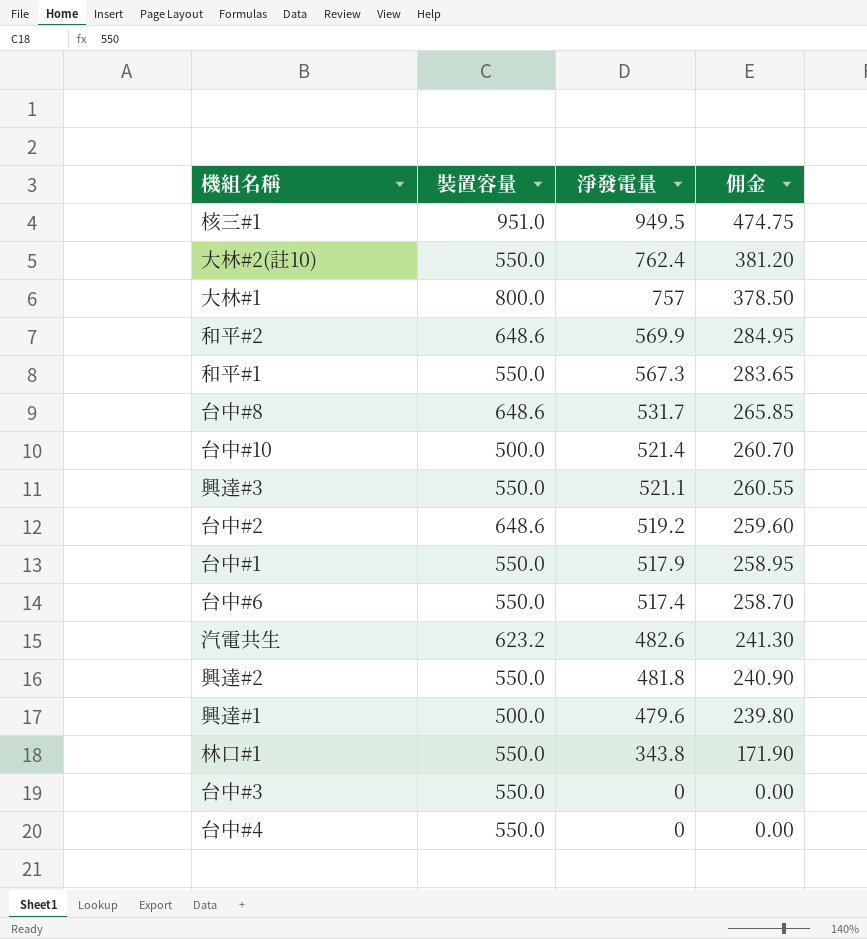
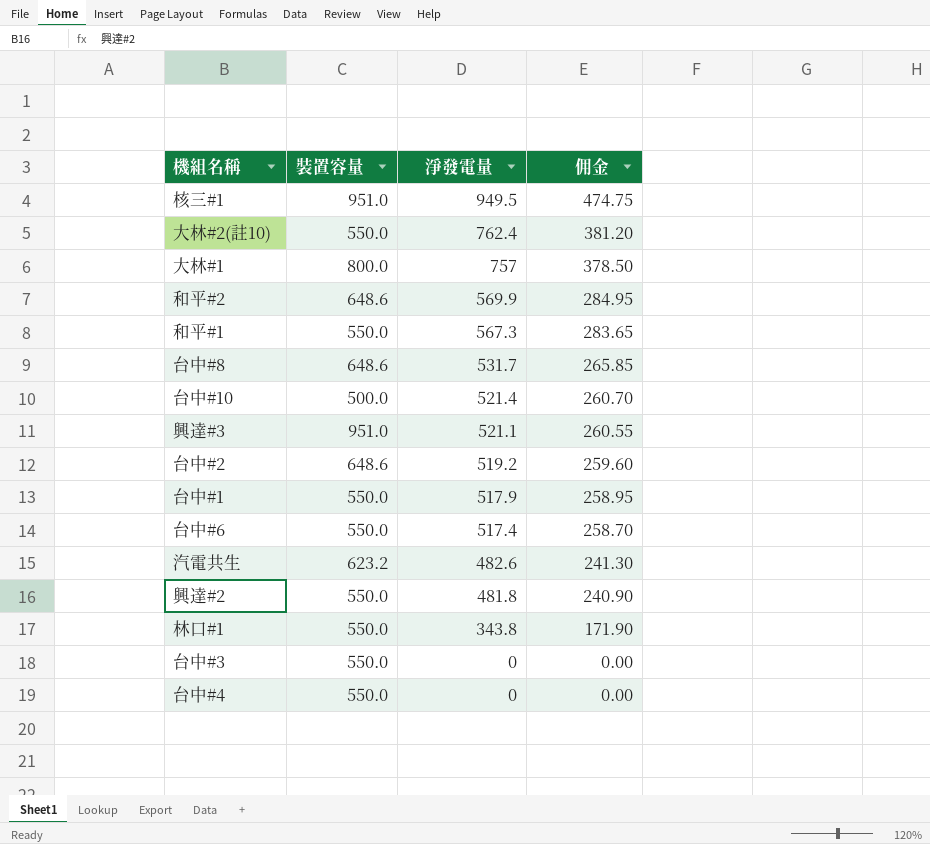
row 興達#1: 500.0 | 479.6 | 239.80 -> none
興達#3 | 裝置容量: 550.0 -> 951.0

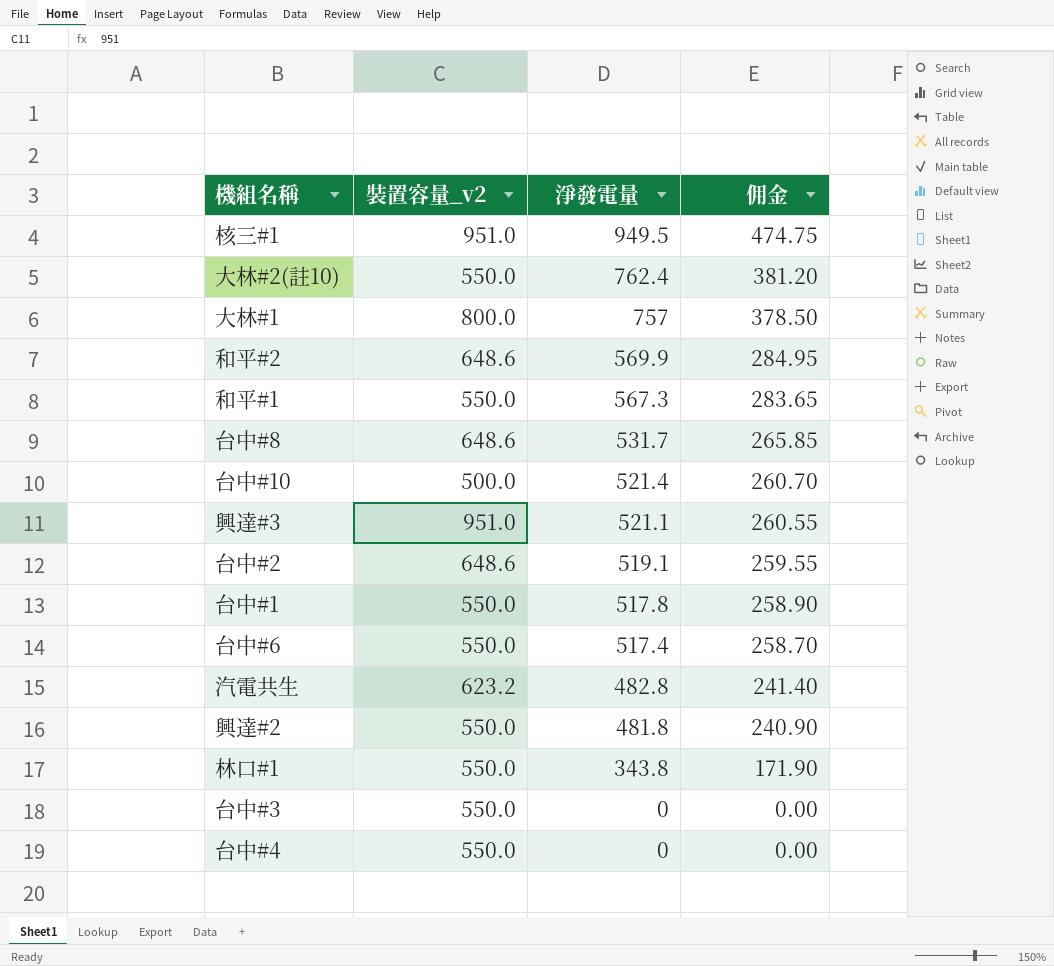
column name: 裝置容量 -> 裝置容量_v2
台中#2 | 淨發電量: 519.2 -> 519.1
台中#2 | 佣金: 259.60 -> 259.55
台中#1 | 淨發電量: 517.9 -> 517.8
台中#1 | 佣金: 258.95 -> 258.90
汽電共生 | 淨發電量: 482.6 -> 482.8
汽電共生 | 佣金: 241.30 -> 241.40

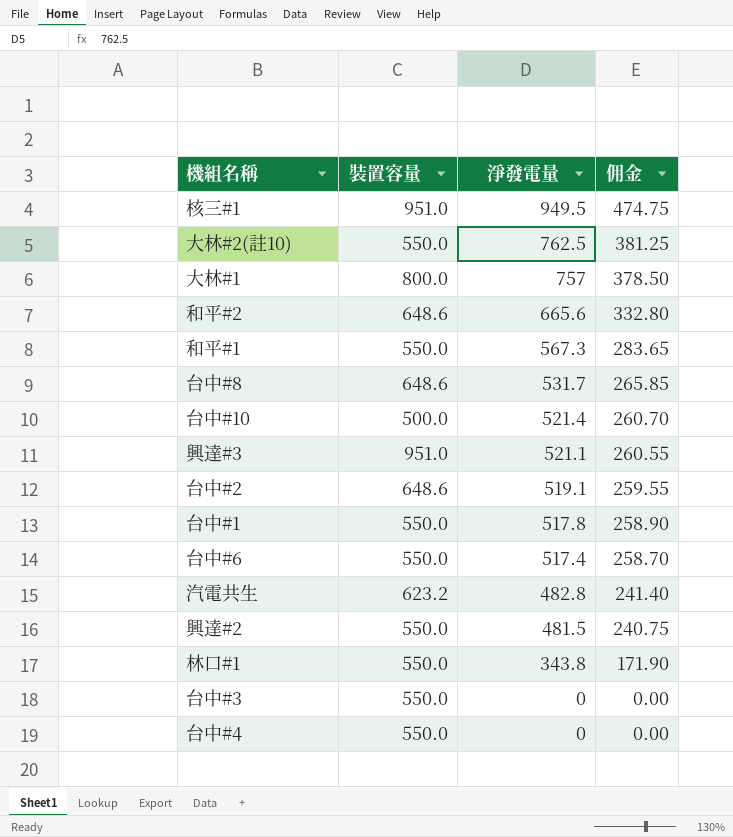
column name: 裝置容量_v2 -> 裝置容量
大林#2(註10) | 淨發電量: 762.4 -> 762.5
大林#2(註10) | 佣金: 381.20 -> 381.25
和平#2 | 淨發電量: 569.9 -> 665.6
和平#2 | 佣金: 284.95 -> 332.80
興達#2 | 淨發電量: 481.8 -> 481.5
興達#2 | 佣金: 240.90 -> 240.75

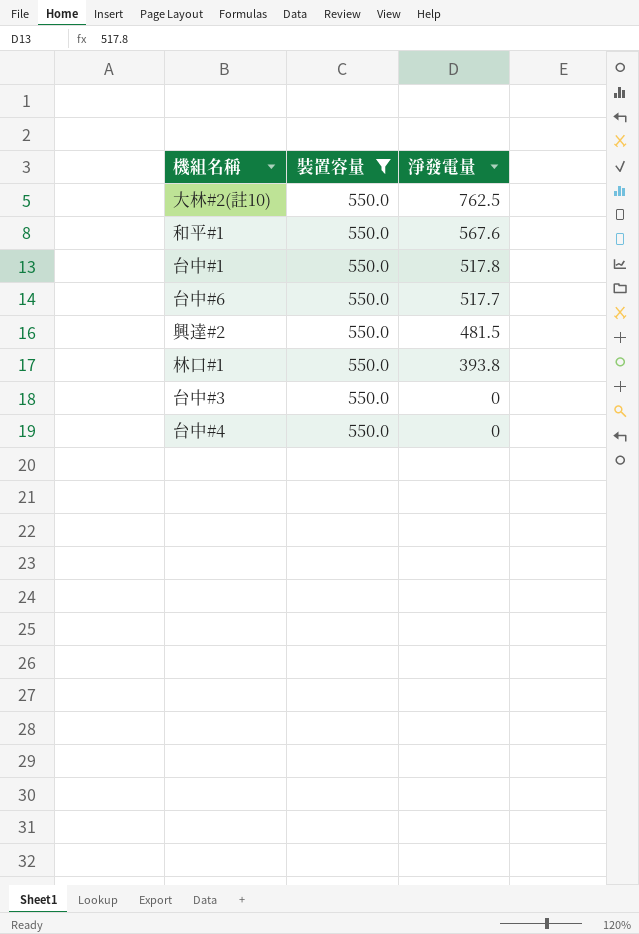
filter: none -> 裝置容量 = 550.0
column 佣金 | formula: [淨發電量] * 0.5 -> none
和平#1 | 淨發電量: 567.3 -> 567.6
台中#6 | 淨發電量: 517.4 -> 517.7
林口#1 | 淨發電量: 343.8 -> 393.8

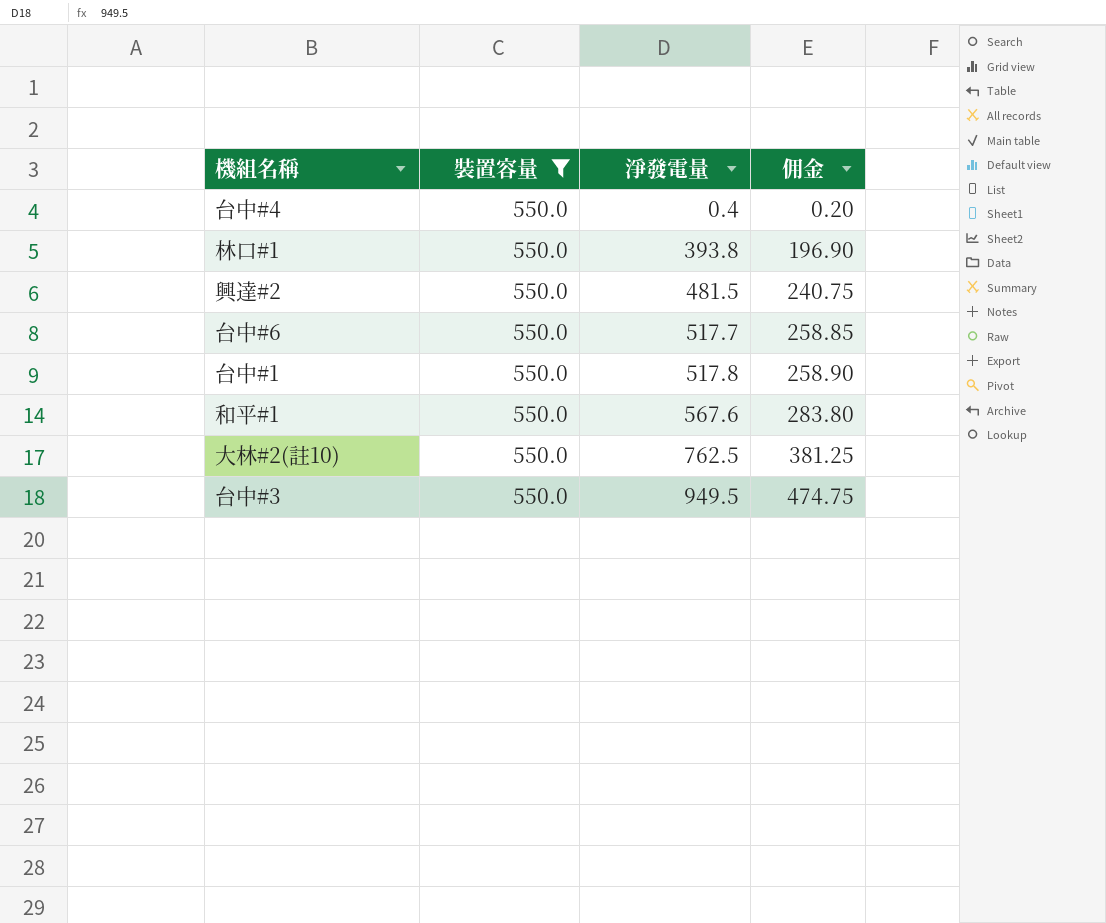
row order: 淨發電量 descending -> 淨發電量 ascending
column 佣金 | formula: none -> [淨發電量] * 0.5
台中#4 | 淨發電量: 0 -> 0.4
台中#3 | 淨發電量: 0 -> 949.5

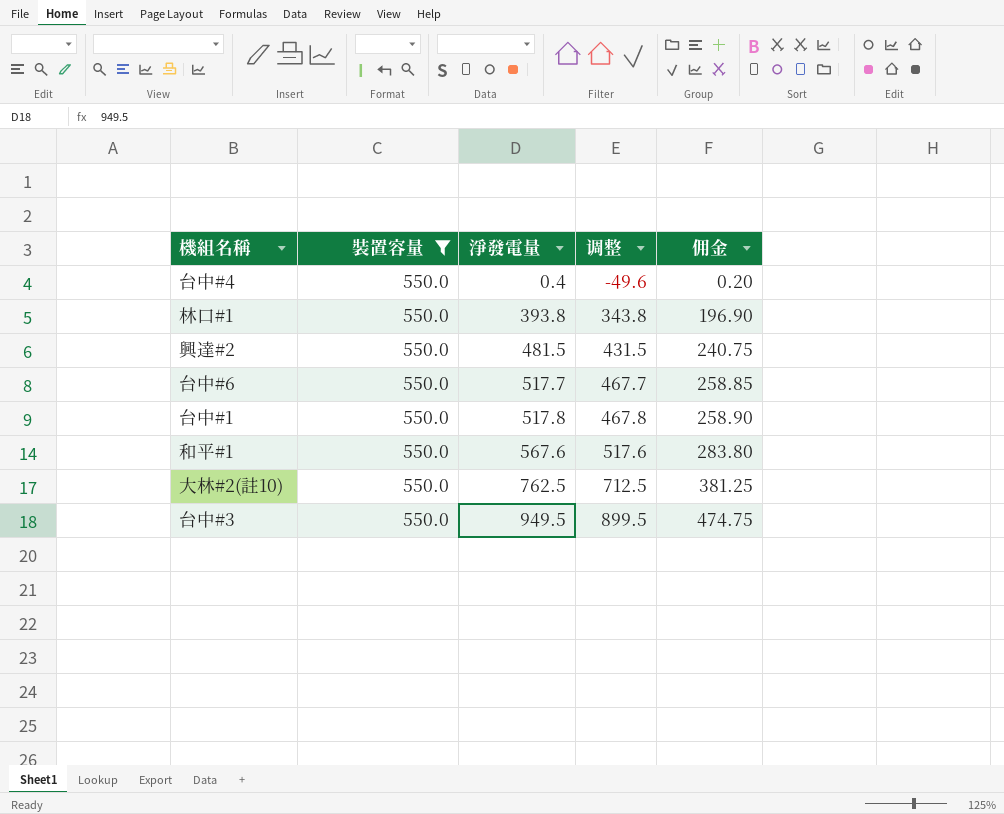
column 调整 | formula: none -> [淨發電量] - 50

